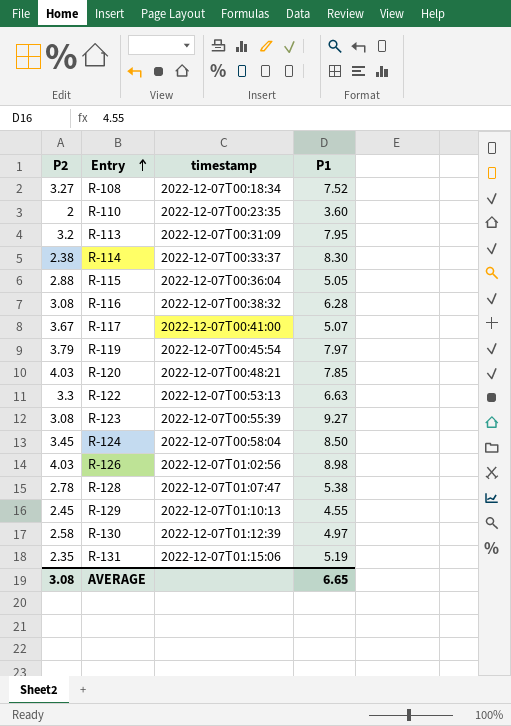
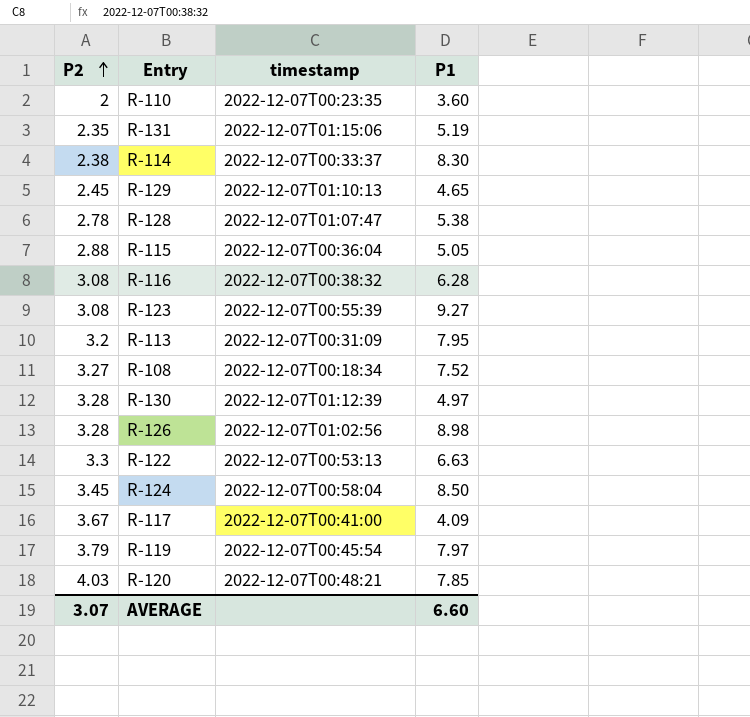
row order: Entry ascending -> P2 ascending
R-129 | P1: 4.55 -> 4.65
R-130 | P2: 2.58 -> 3.28
R-126 | P2: 4.03 -> 3.28
R-117 | P1: 5.07 -> 4.09
AVERAGE | P2: 3.08 -> 3.07
AVERAGE | P1: 6.65 -> 6.60

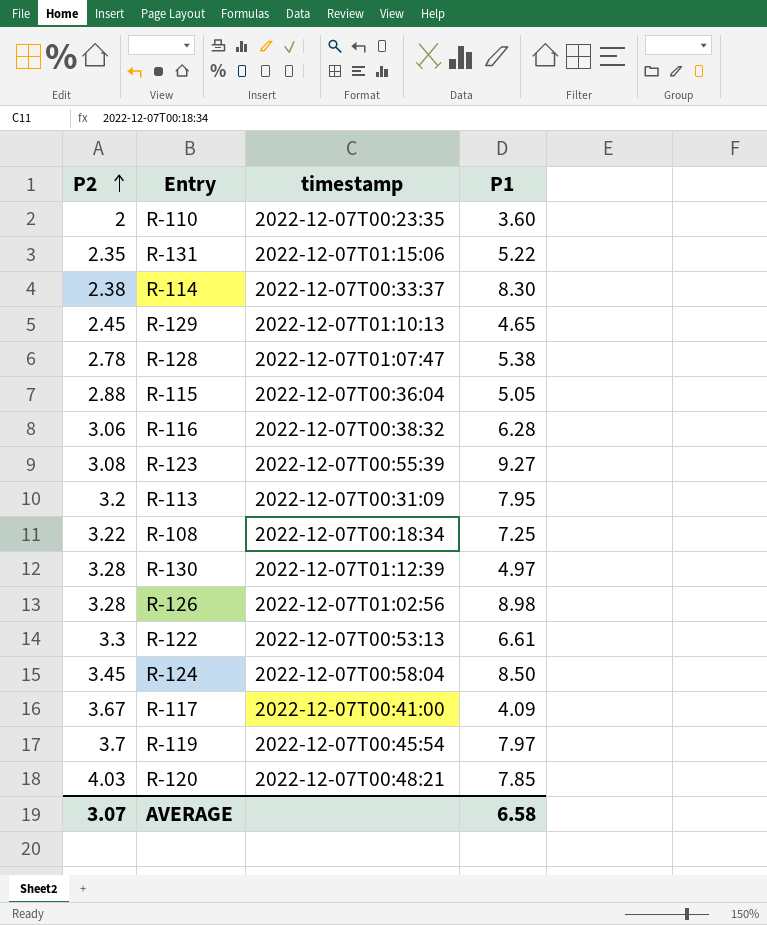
R-131 | P1: 5.19 -> 5.22
R-116 | P2: 3.08 -> 3.06
R-108 | P2: 3.27 -> 3.22
R-108 | P1: 7.52 -> 7.25
R-122 | P1: 6.63 -> 6.61
R-119 | P2: 3.79 -> 3.7
AVERAGE | P1: 6.60 -> 6.58

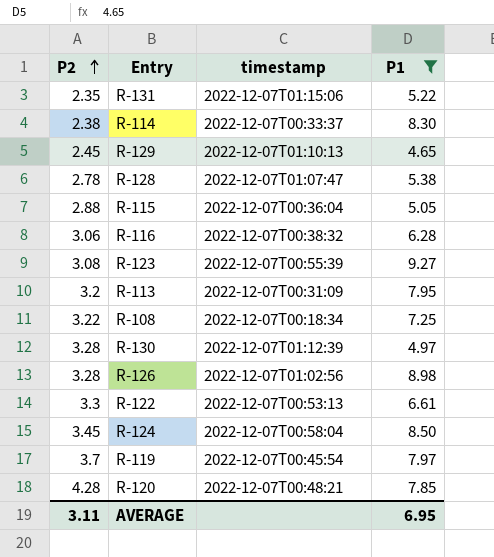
filter: none -> P1 >= 4.65
R-120 | P2: 4.03 -> 4.28
AVERAGE | P2: 3.07 -> 3.11
AVERAGE | P1: 6.58 -> 6.95

